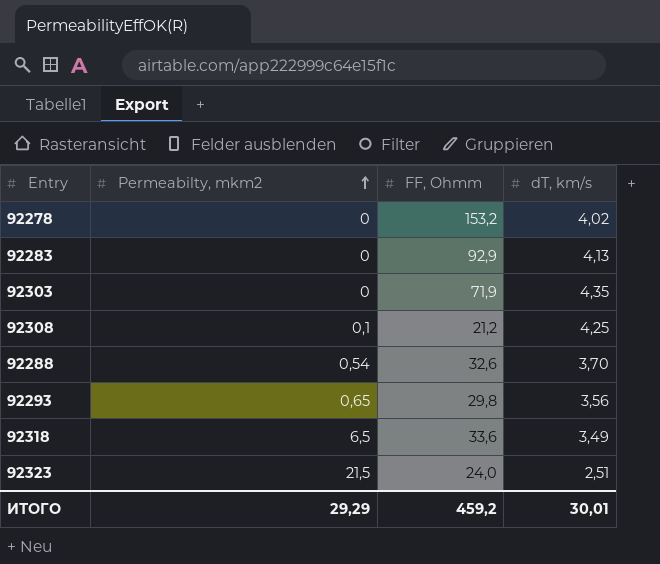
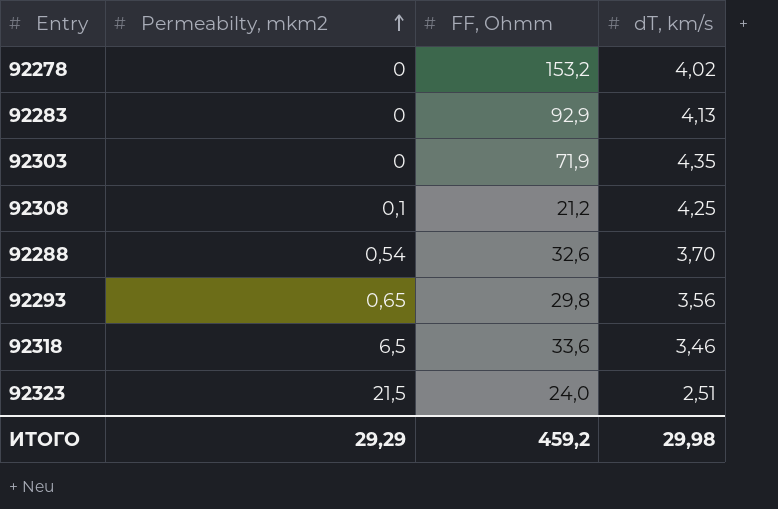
92318 | dT, km/s: 3,49 -> 3,46
ИТОГО | dT, km/s: 30,01 -> 29,98

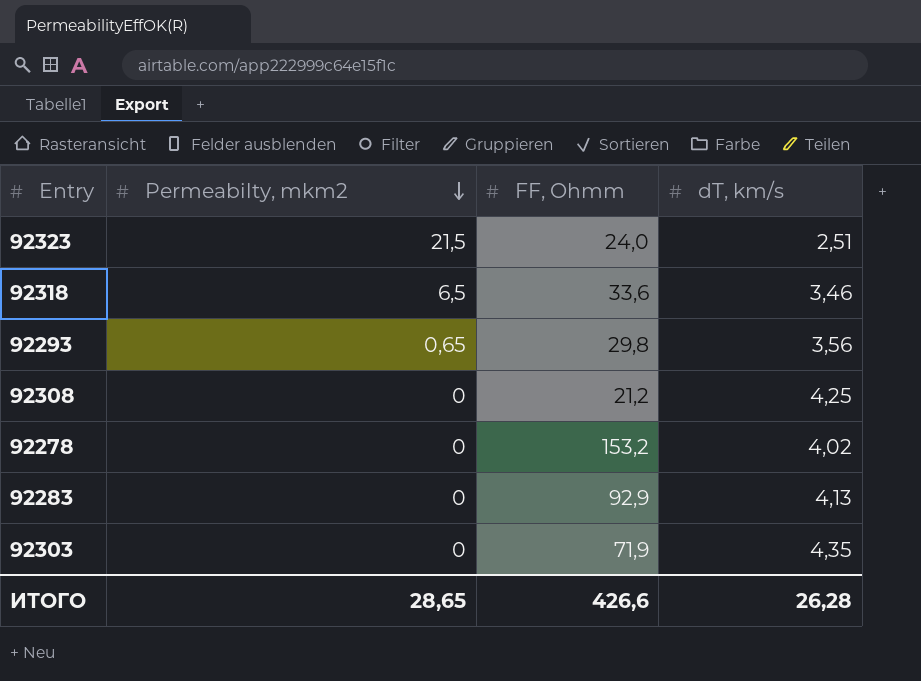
row order: Permeabilty, mkm2 ascending -> Permeabilty, mkm2 descending
row 92288: 0,54 | 32,6 | 3,70 -> none
92308 | Permeabilty, mkm2: 0,1 -> 0
ИТОГО | Permeabilty, mkm2: 29,29 -> 28,65
ИТОГО | FF, Ohmm: 459,2 -> 426,6
ИТОГО | dT, km/s: 29,98 -> 26,28

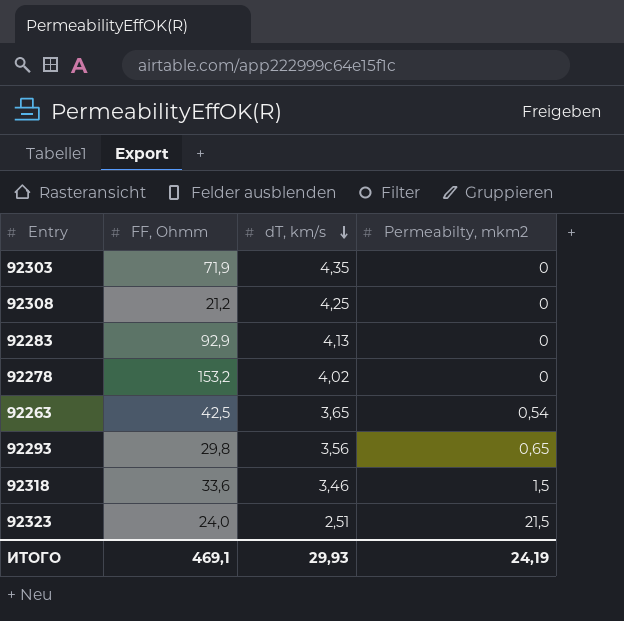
row order: Permeabilty, mkm2 descending -> dT, km/s descending
column Permeabilty, mkm2 | position: 2 -> 4
row 92263: none -> 42,5 | 3,65 | 0,54
92318 | Permeabilty, mkm2: 6,5 -> 1,5
ИТОГО | FF, Ohmm: 426,6 -> 469,1
ИТОГО | dT, km/s: 26,28 -> 29,93
ИТОГО | Permeabilty, mkm2: 28,65 -> 24,19

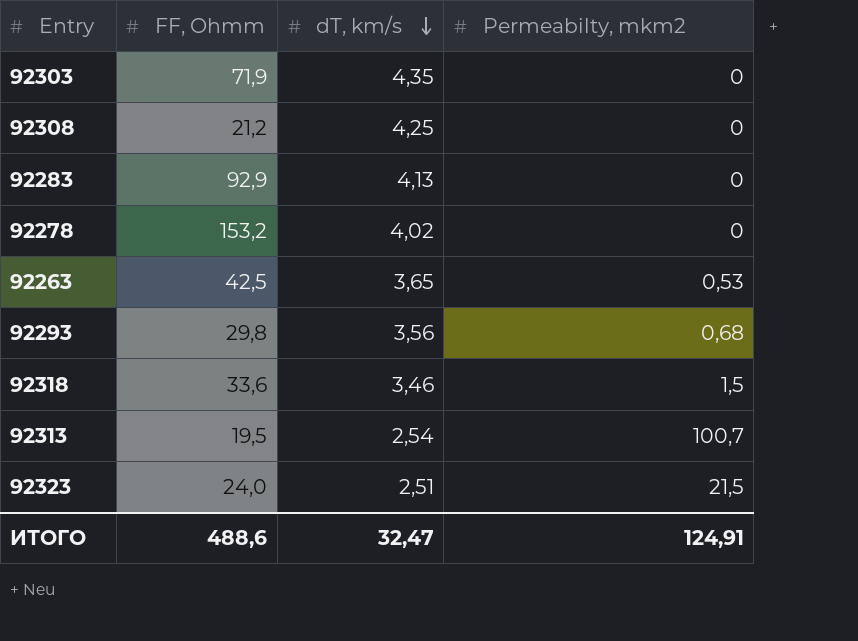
92263 | Permeabilty, mkm2: 0,54 -> 0,53
92293 | Permeabilty, mkm2: 0,65 -> 0,68
row 92313: none -> 19,5 | 2,54 | 100,7
ИТОГО | FF, Ohmm: 469,1 -> 488,6
ИТОГО | dT, km/s: 29,93 -> 32,47
ИТОГО | Permeabilty, mkm2: 24,19 -> 124,91

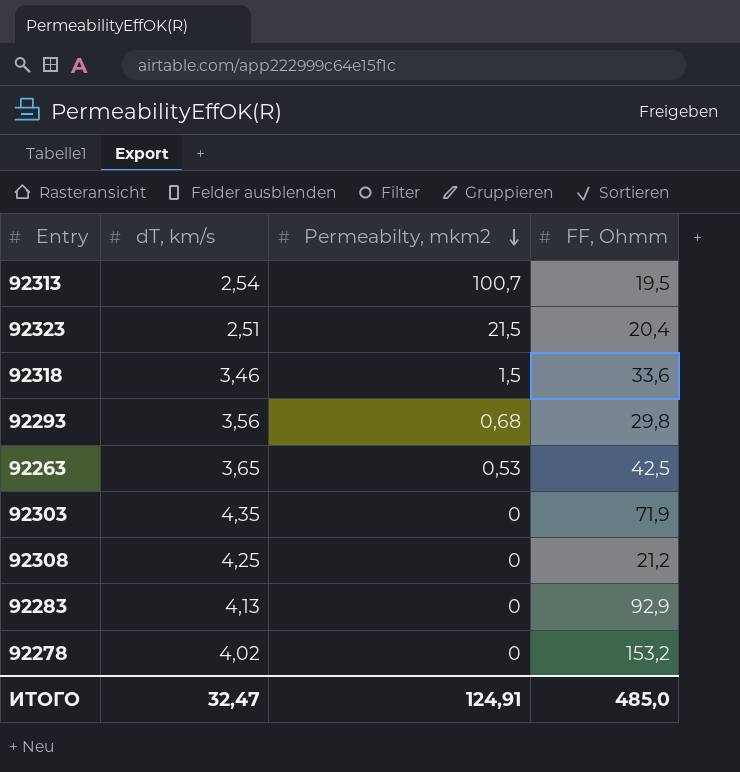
row order: dT, km/s descending -> Permeabilty, mkm2 descending
column FF, Ohmm | position: 2 -> 4
92323 | FF, Ohmm: 24,0 -> 20,4
ИТОГО | FF, Ohmm: 488,6 -> 485,0

